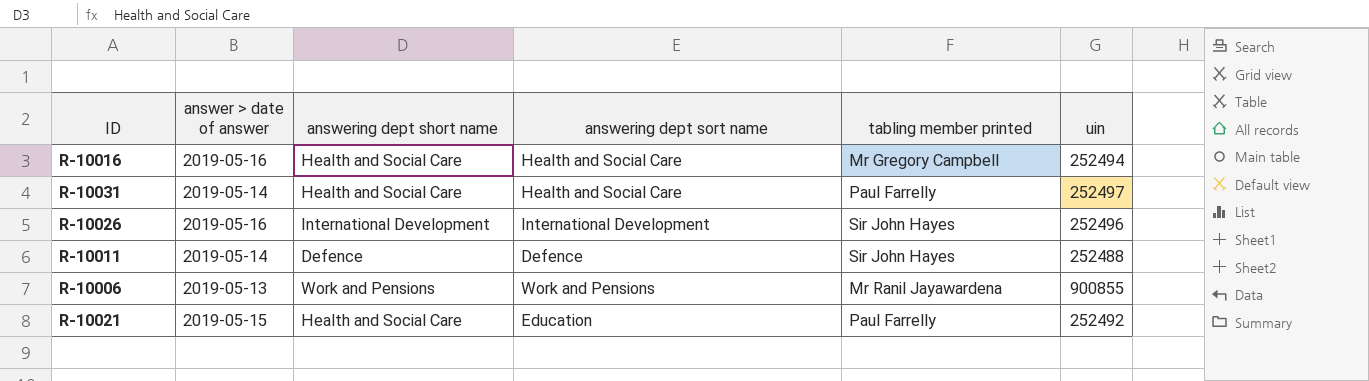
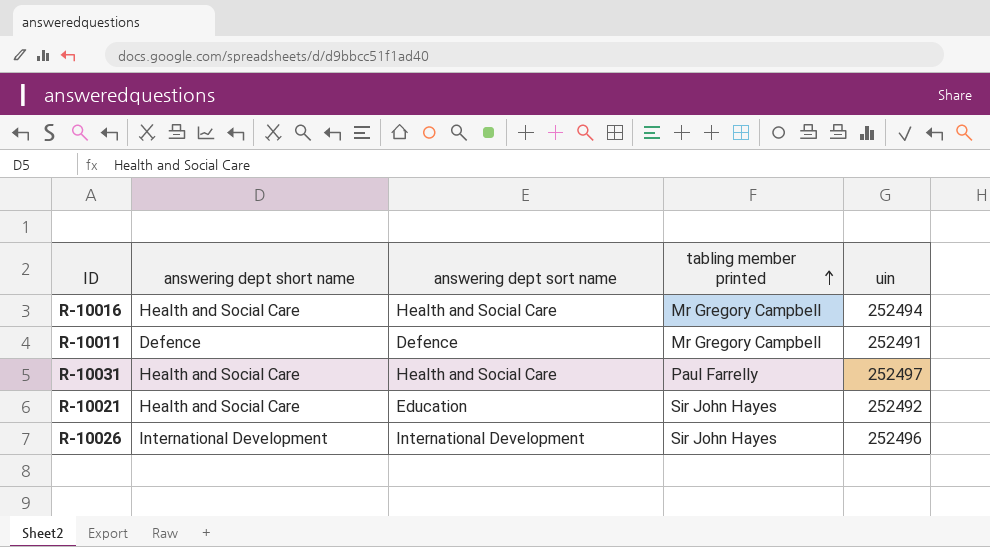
row order: none -> tabling member printed ascending
column answer > date of answer | position: 2 -> none
row R-10006: 2019-05-13 | Work and Pensions | Work and Pensions | Mr Ranil Jayawardena | 900855 -> none
R-10011 | tabling member printed: Sir John Hayes -> Mr Gregory Campbell
R-10011 | uin: 252488 -> 252491
R-10021 | tabling member printed: Paul Farrelly -> Sir John Hayes

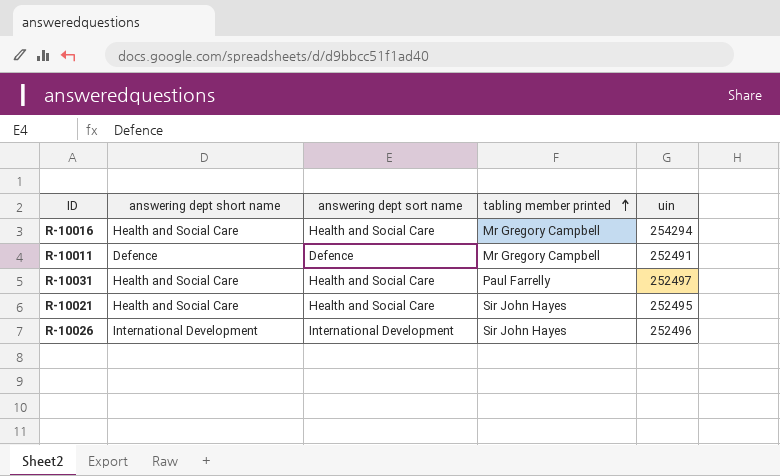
R-10016 | uin: 252494 -> 254294
R-10021 | answering dept sort name: Education -> Health and Social Care
R-10021 | uin: 252492 -> 252495

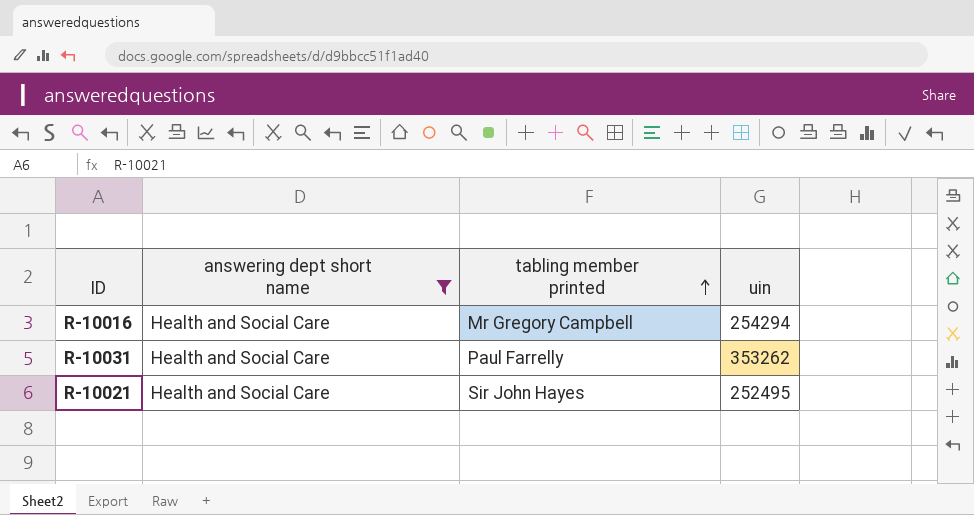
filter: none -> answering dept short name = Health and Social Care
column answering dept sort name | position: 3 -> none
R-10031 | uin: 252497 -> 353262

